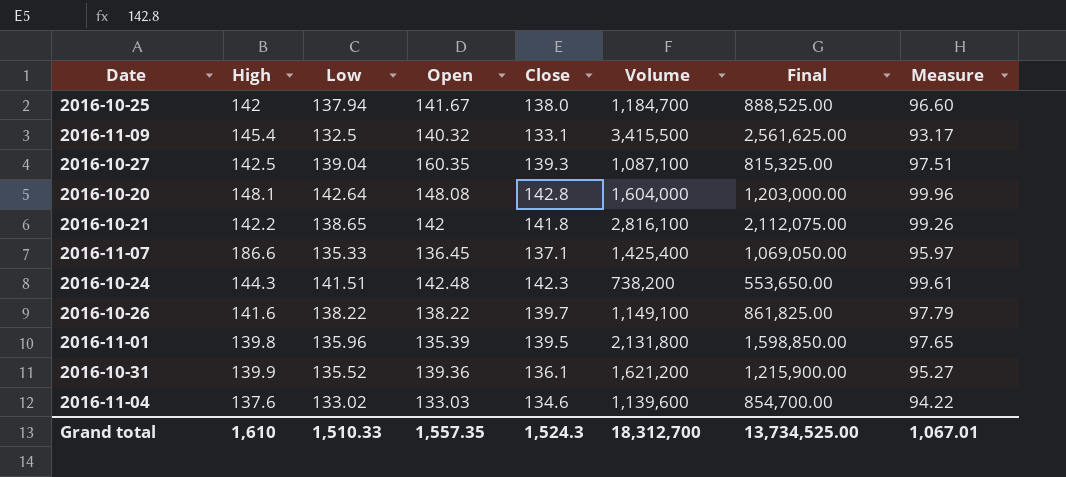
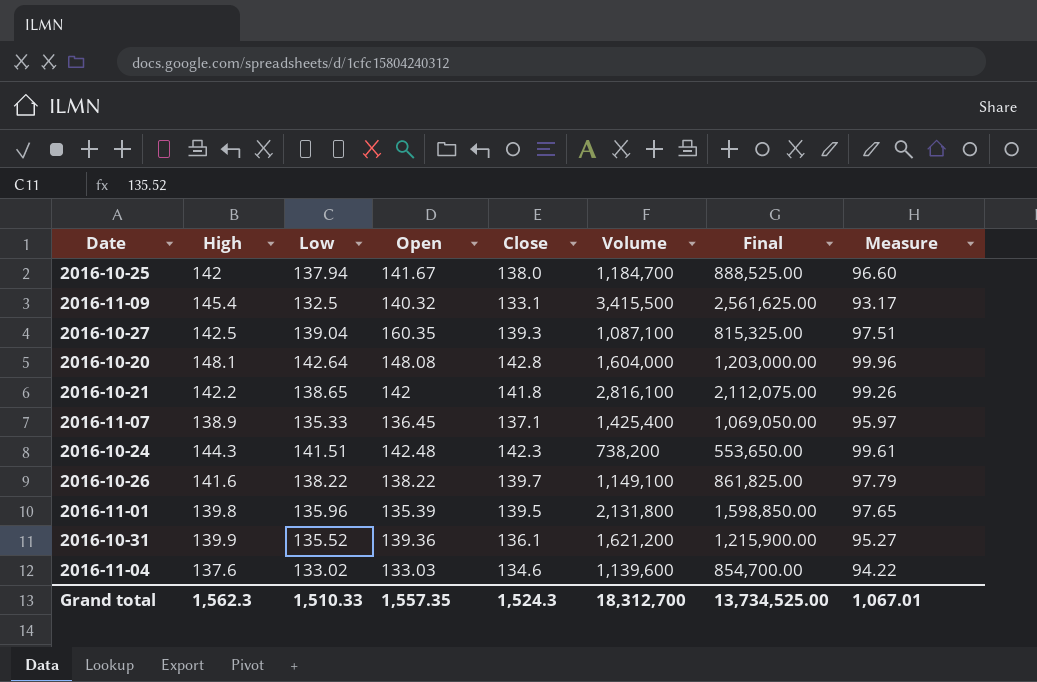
2016-11-07 | High: 186.6 -> 138.9
Grand total | High: 1,610 -> 1,562.3

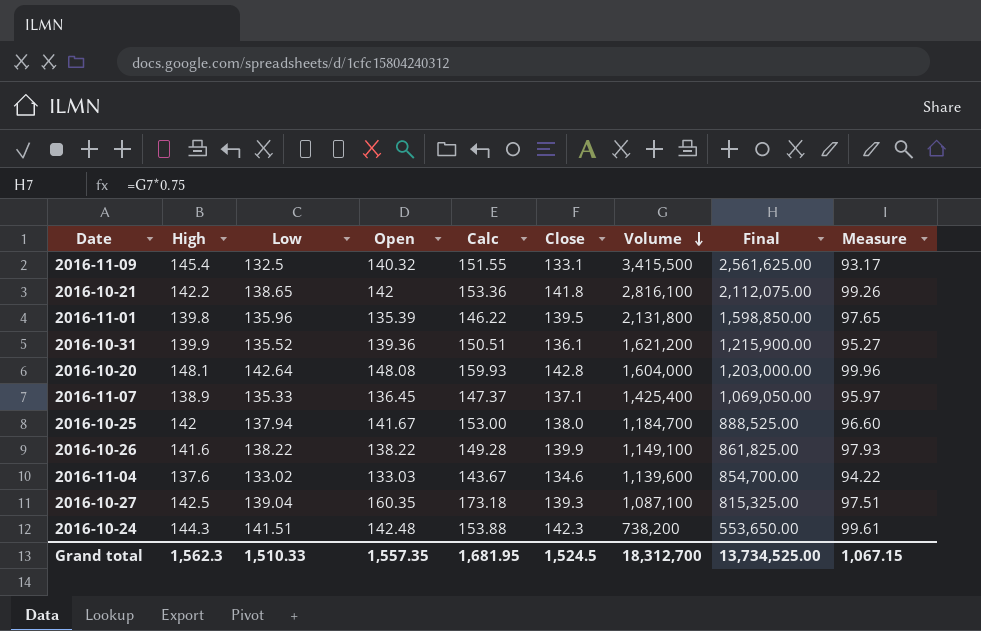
row order: none -> Volume descending
column Calc | formula: none -> [Open] * 1.08
2016-10-26 | Close: 139.7 -> 139.9
2016-10-26 | Measure: 97.79 -> 97.93
Grand total | Close: 1,524.3 -> 1,524.5
Grand total | Measure: 1,067.01 -> 1,067.15

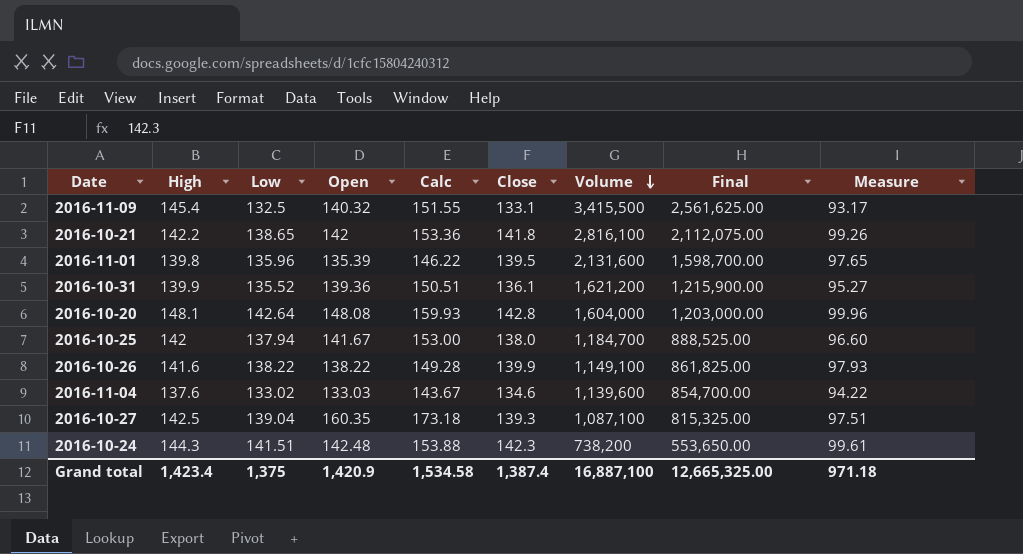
row 2016-11-07: 138.9 | 135.33 | 136.45 | 147.37 | 137.1 | 1,425,400 | 1,069,050.00 | 95.97 -> none
2016-11-01 | Volume: 2,131,800 -> 2,131,600
2016-11-01 | Final: 1,598,850.00 -> 1,598,700.00
Grand total | High: 1,562.3 -> 1,423.4
Grand total | Low: 1,510.33 -> 1,375
Grand total | Open: 1,557.35 -> 1,420.9
Grand total | Calc: 1,681.95 -> 1,534.58
Grand total | Close: 1,524.5 -> 1,387.4
Grand total | Volume: 18,312,700 -> 16,887,100
Grand total | Final: 13,734,525.00 -> 12,665,325.00
Grand total | Measure: 1,067.15 -> 971.18

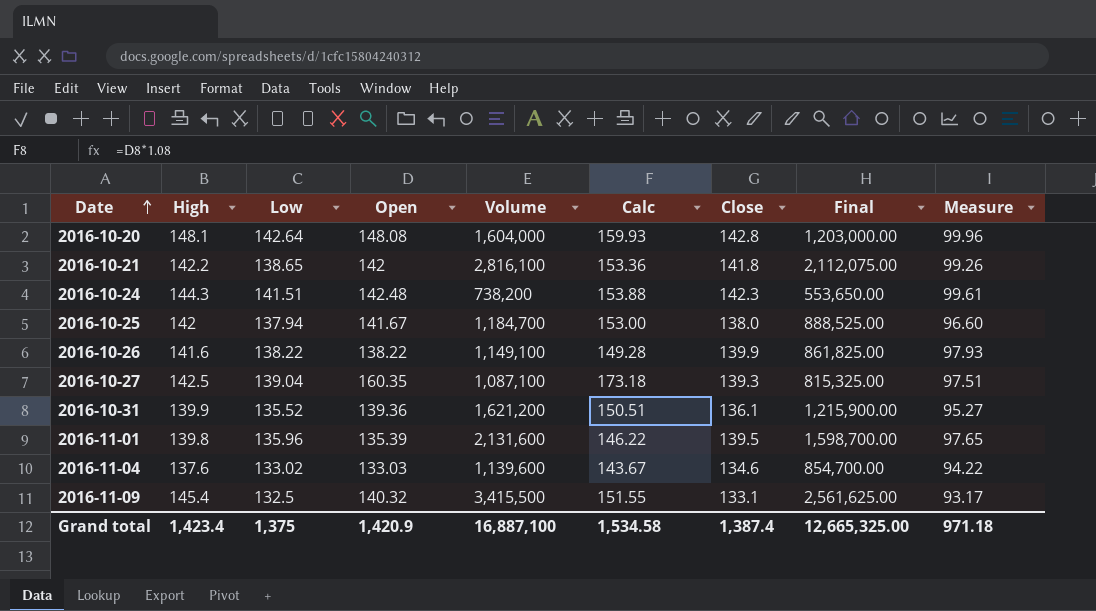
row order: Volume descending -> Date ascending
column Volume | position: 7 -> 5

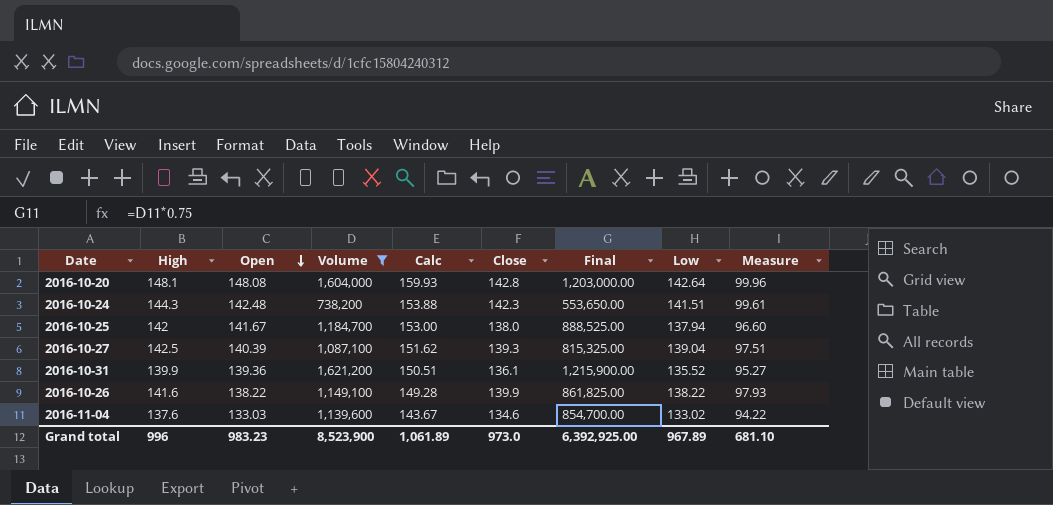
filter: none -> Volume <= 1,621,200
row order: Date ascending -> Open descending
column Low | position: 3 -> 8
2016-10-27 | Open: 160.35 -> 140.39
2016-10-27 | Calc: 173.18 -> 151.62
Grand total | High: 1,423.4 -> 996
Grand total | Open: 1,420.9 -> 983.23
Grand total | Volume: 16,887,100 -> 8,523,900
Grand total | Calc: 1,534.58 -> 1,061.89
Grand total | Close: 1,387.4 -> 973.0
Grand total | Final: 12,665,325.00 -> 6,392,925.00
Grand total | Low: 1,375 -> 967.89
Grand total | Measure: 971.18 -> 681.10

